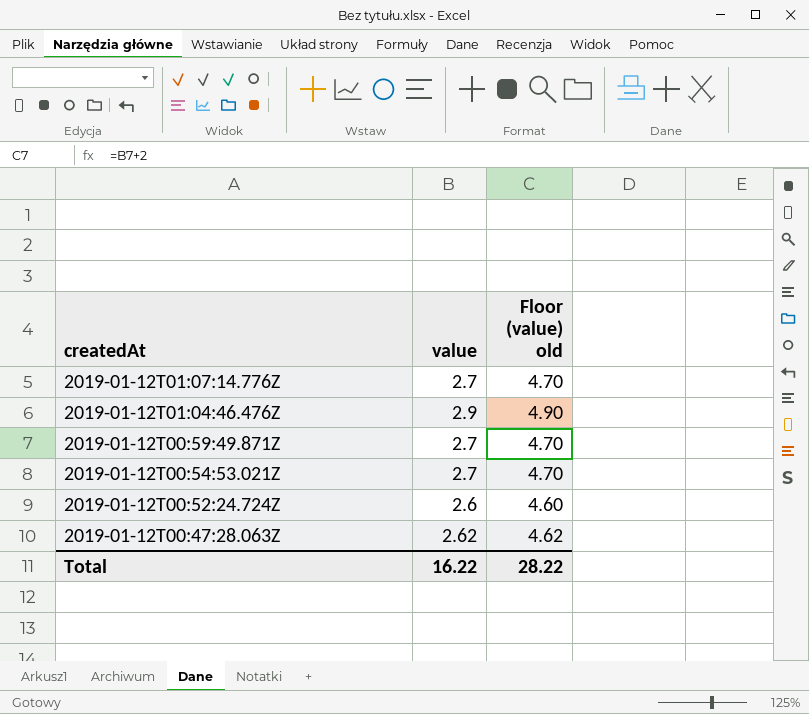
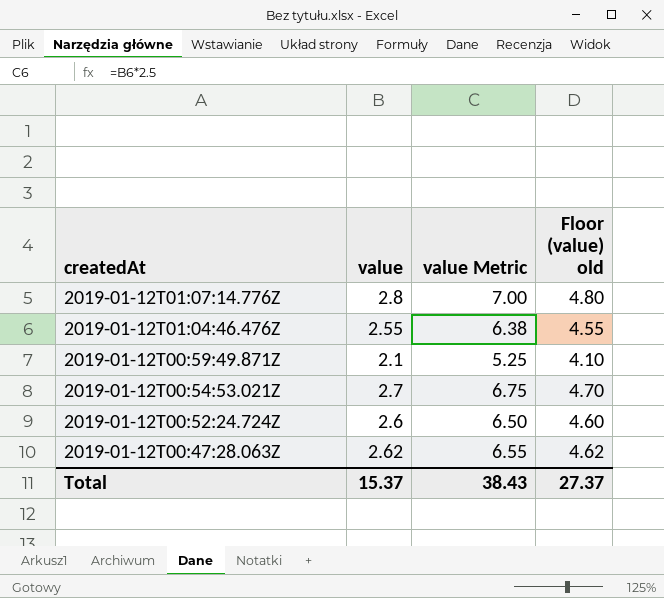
column value Metric | formula: none -> [value] * 2.5
2019-01-12T01:07:14.776Z | value: 2.7 -> 2.8
2019-01-12T01:07:14.776Z | Floor (value) old: 4.70 -> 4.80
2019-01-12T01:04:46.476Z | value: 2.9 -> 2.55
2019-01-12T01:04:46.476Z | Floor (value) old: 4.90 -> 4.55
2019-01-12T00:59:49.871Z | value: 2.7 -> 2.1
2019-01-12T00:59:49.871Z | Floor (value) old: 4.70 -> 4.10
Total | value: 16.22 -> 15.37
Total | Floor (value) old: 28.22 -> 27.37

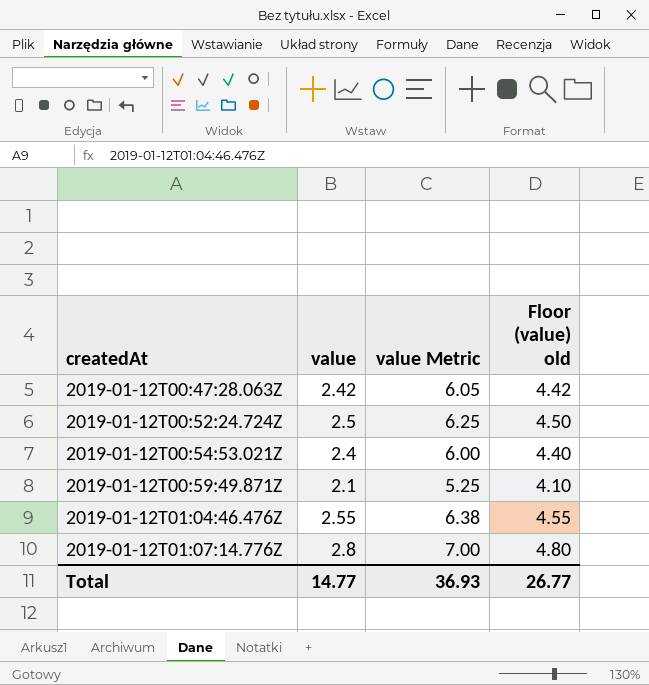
row order: createdAt descending -> createdAt ascending
2019-01-12T00:47:28.063Z | value: 2.62 -> 2.42
2019-01-12T00:47:28.063Z | value Metric: 6.55 -> 6.05
2019-01-12T00:47:28.063Z | Floor (value) old: 4.62 -> 4.42
2019-01-12T00:52:24.724Z | value: 2.6 -> 2.5
2019-01-12T00:52:24.724Z | value Metric: 6.50 -> 6.25
2019-01-12T00:52:24.724Z | Floor (value) old: 4.60 -> 4.50
2019-01-12T00:54:53.021Z | value: 2.7 -> 2.4
2019-01-12T00:54:53.021Z | value Metric: 6.75 -> 6.00
2019-01-12T00:54:53.021Z | Floor (value) old: 4.70 -> 4.40
Total | value: 15.37 -> 14.77
Total | value Metric: 38.43 -> 36.93
Total | Floor (value) old: 27.37 -> 26.77

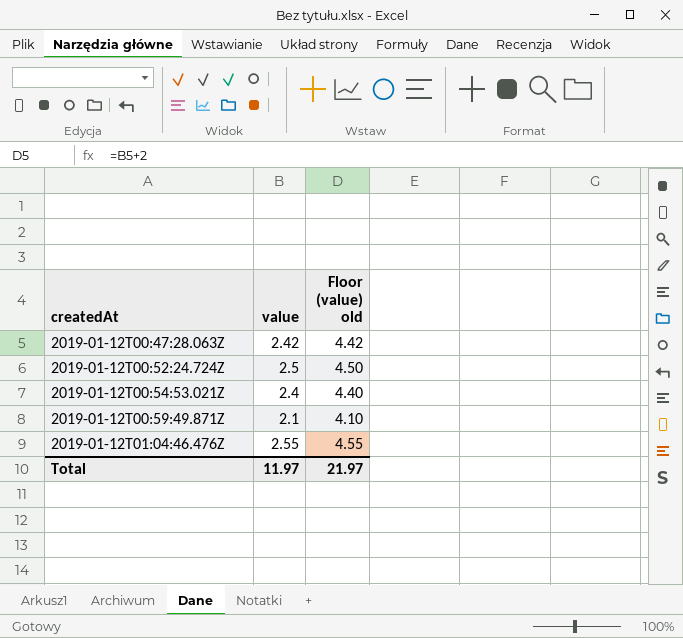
column value Metric | formula: [value] * 2.5 -> none
row 2019-01-12T01:07:14.776Z: 2.8 | 7.00 | 4.80 -> none
Total | value: 14.77 -> 11.97
Total | Floor (value) old: 26.77 -> 21.97

